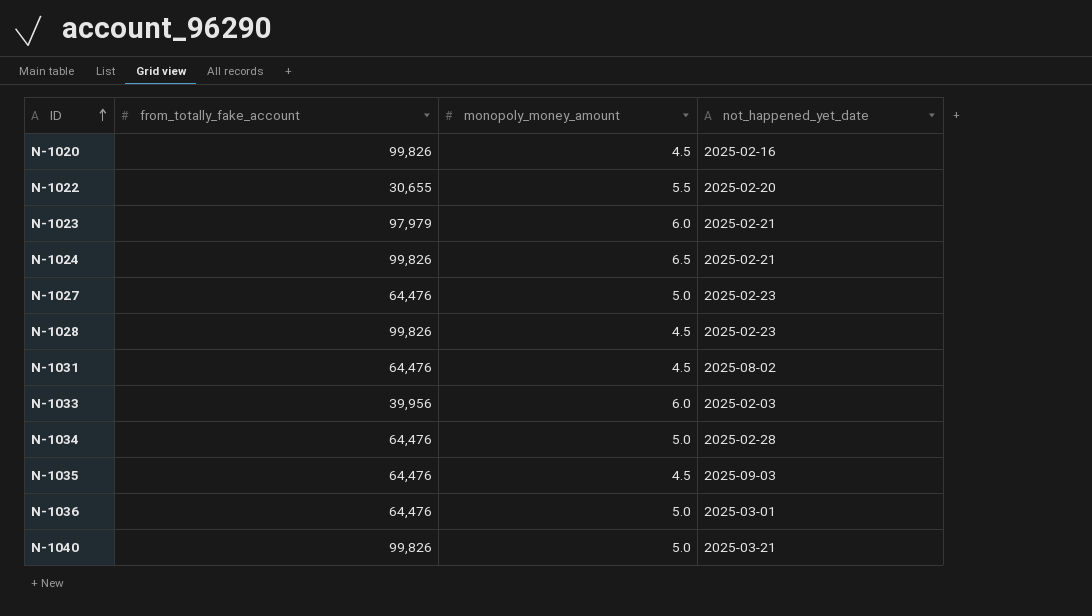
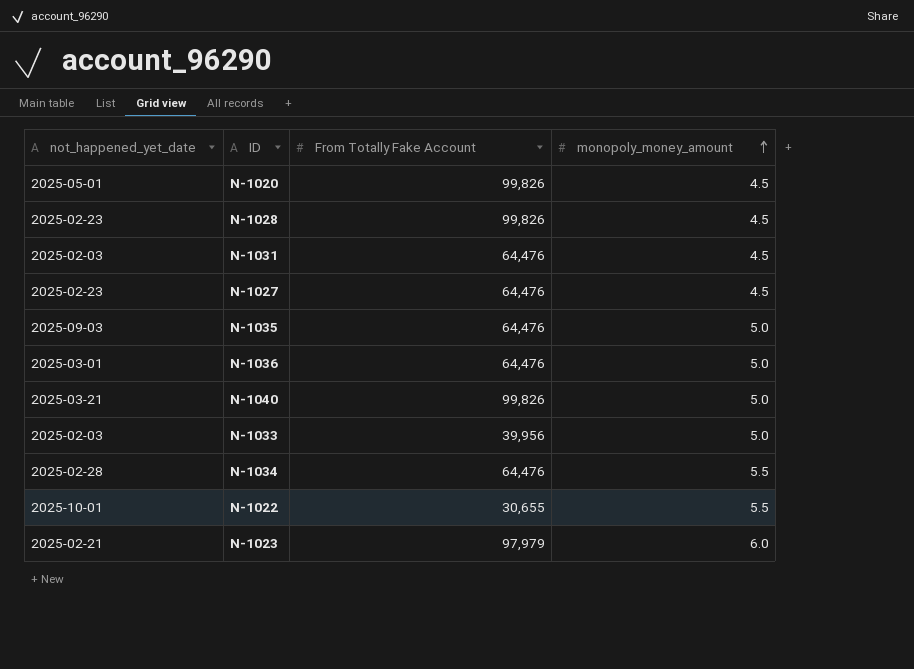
row order: ID ascending -> monopoly_money_amount ascending
column not_happened_yet_date | position: 4 -> 1
column name: from_totally_fake_account -> From Totally Fake Account
row N-1024: 99,826 | 6.5 | 2025-02-21 -> none
N-1020 | not_happened_yet_date: 2025-02-16 -> 2025-05-01
N-1031 | not_happened_yet_date: 2025-08-02 -> 2025-02-03
N-1027 | monopoly_money_amount: 5.0 -> 4.5
N-1035 | monopoly_money_amount: 4.5 -> 5.0
N-1033 | monopoly_money_amount: 6.0 -> 5.0
N-1034 | monopoly_money_amount: 5.0 -> 5.5
N-1022 | not_happened_yet_date: 2025-02-20 -> 2025-10-01

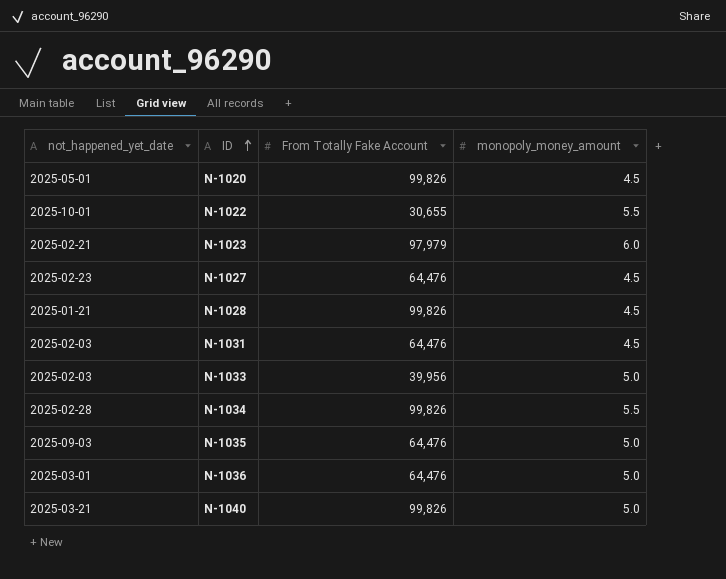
row order: monopoly_money_amount ascending -> ID ascending
N-1028 | not_happened_yet_date: 2025-02-23 -> 2025-01-21
N-1034 | From Totally Fake Account: 64,476 -> 99,826

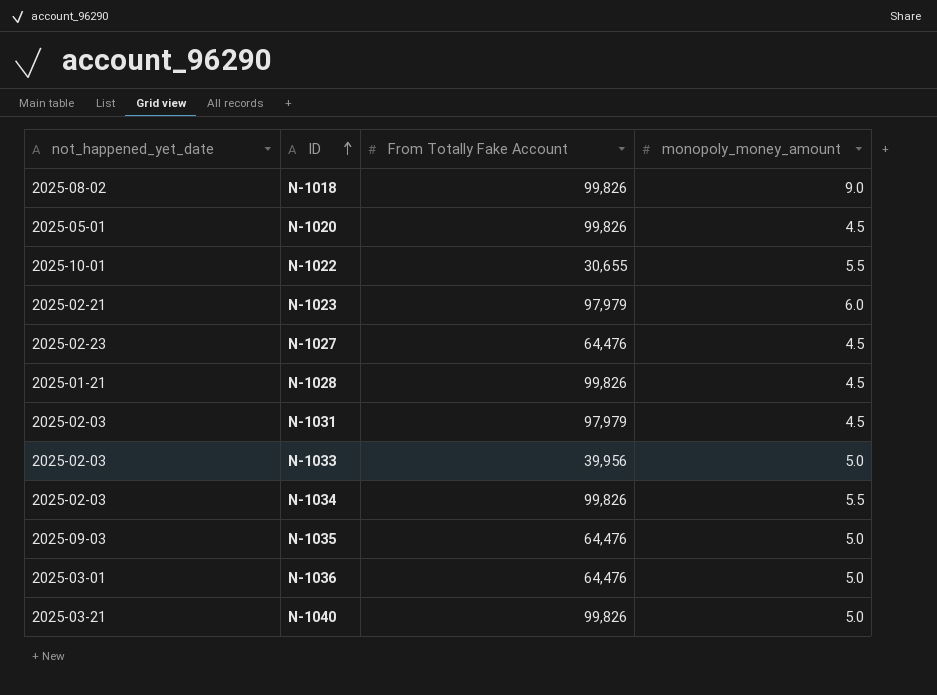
row N-1018: none -> 2025-08-02 | 99,826 | 9.0
N-1031 | From Totally Fake Account: 64,476 -> 97,979
N-1034 | not_happened_yet_date: 2025-02-28 -> 2025-02-03

